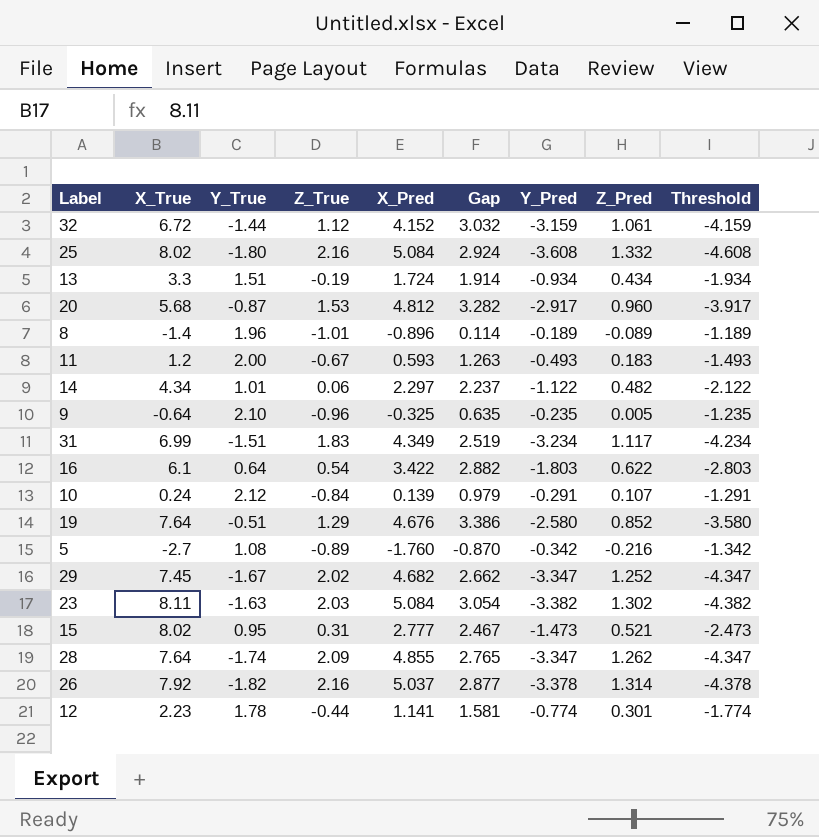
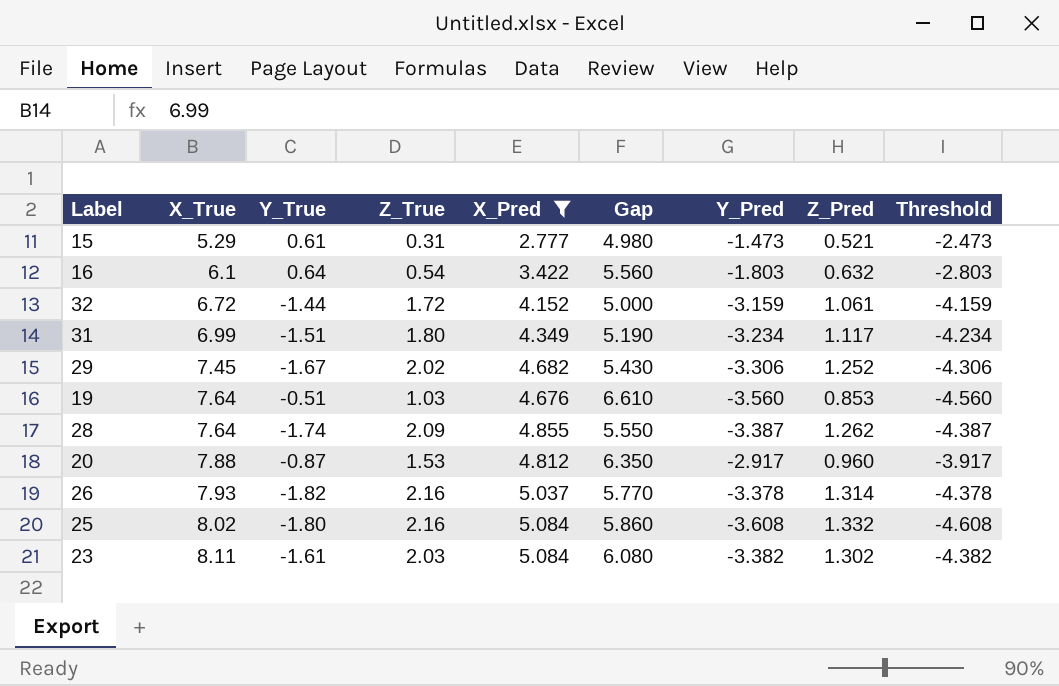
filter: none -> X_Pred >= 2.777
row order: none -> X_True ascending
column Gap | formula: [X_Pred] - [Z_True] -> [X_True] - [Z_True]
15 | X_True: 8.02 -> 5.29
15 | Y_True: 0.95 -> 0.61
16 | Z_Pred: 0.622 -> 0.632
32 | Z_True: 1.12 -> 1.72
31 | Z_True: 1.83 -> 1.80
29 | Y_Pred: -3.347 -> -3.306
29 | Threshold: -4.347 -> -4.306
19 | Z_True: 1.29 -> 1.03
19 | Y_Pred: -2.580 -> -3.560
19 | Z_Pred: 0.852 -> 0.853
19 | Threshold: -3.580 -> -4.560
28 | Y_Pred: -3.347 -> -3.387
28 | Threshold: -4.347 -> -4.387
20 | X_True: 5.68 -> 7.88
26 | X_True: 7.92 -> 7.93
23 | Y_True: -1.63 -> -1.61

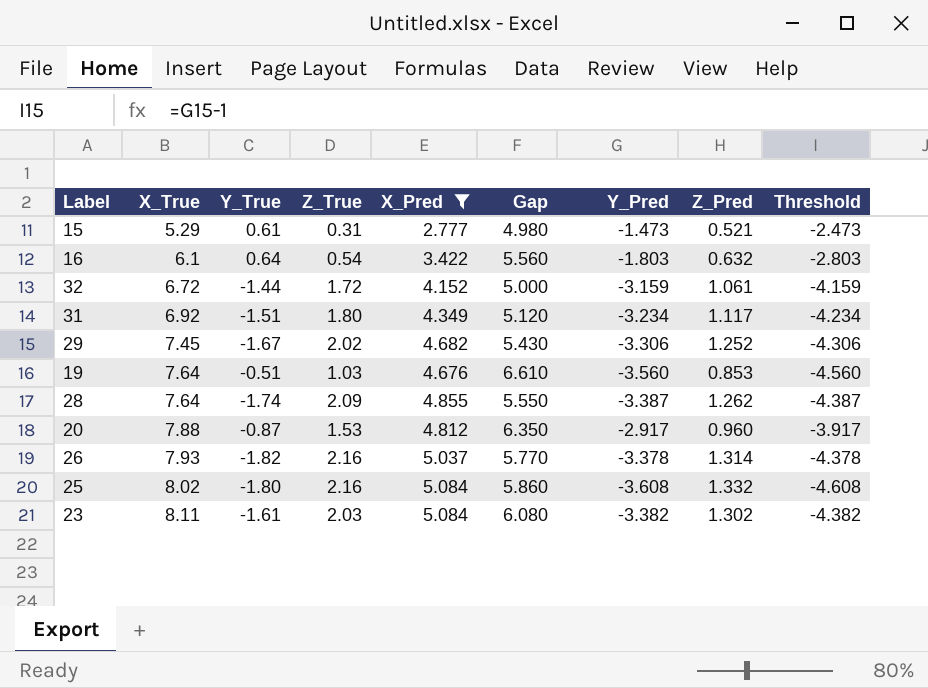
31 | X_True: 6.99 -> 6.92
31 | Gap: 5.190 -> 5.120

